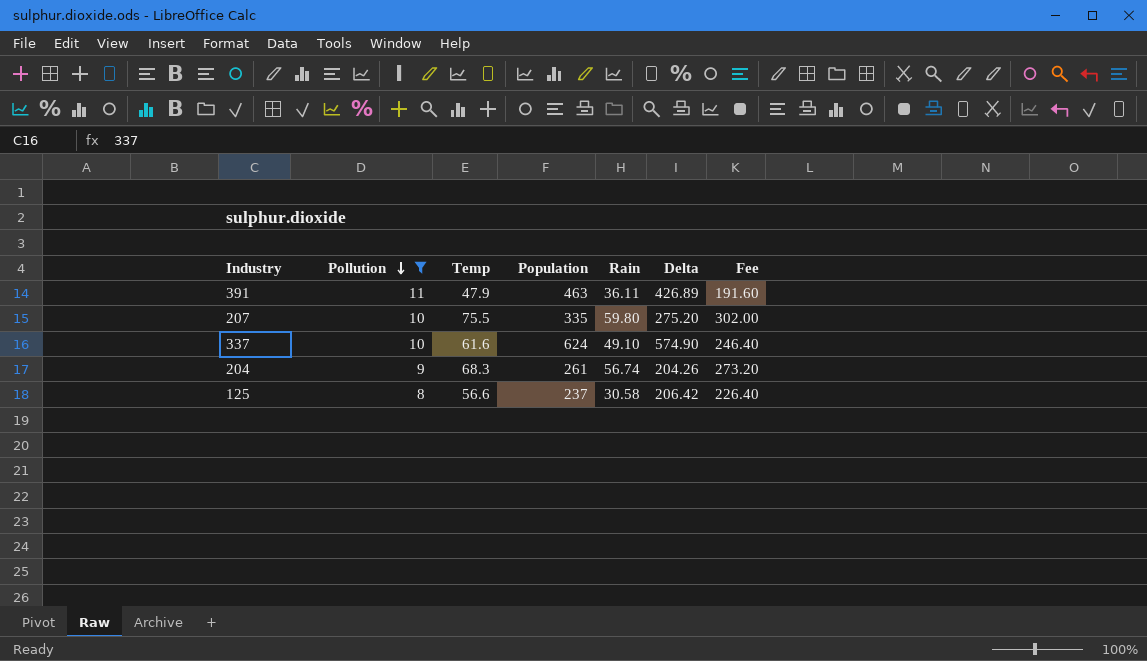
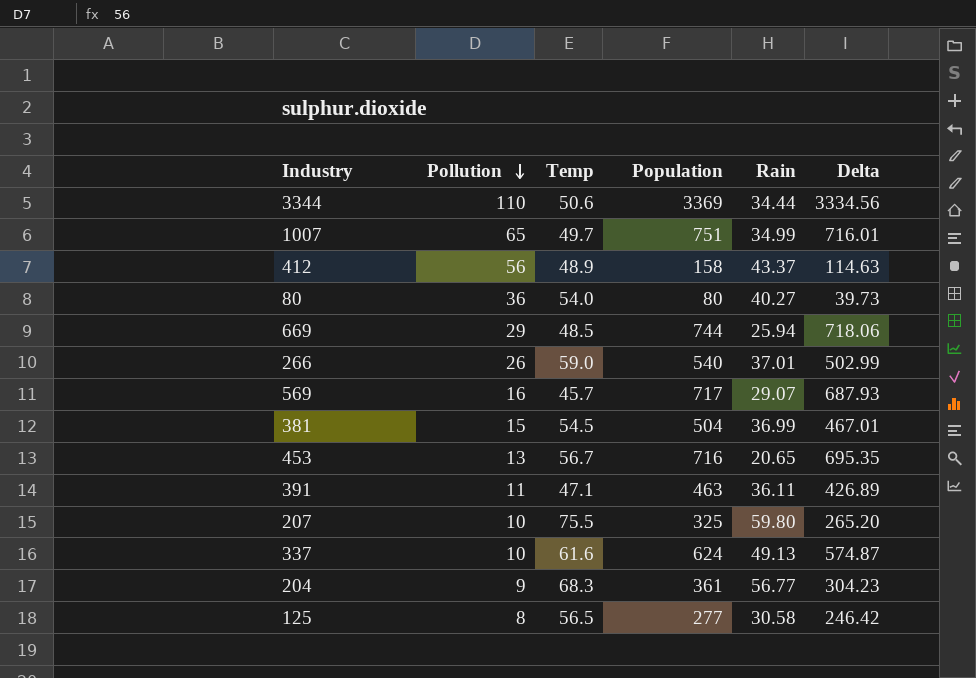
filter: Pollution <= 11 -> none
column Fee | formula: [Temp] * 4 -> none
391 | Temp: 47.9 -> 47.1
207 | Population: 335 -> 325
207 | Delta: 275.20 -> 265.20
337 | Rain: 49.10 -> 49.13
337 | Delta: 574.90 -> 574.87
204 | Population: 261 -> 361
204 | Rain: 56.74 -> 56.77
204 | Delta: 204.26 -> 304.23
125 | Temp: 56.6 -> 56.5
125 | Population: 237 -> 277
125 | Delta: 206.42 -> 246.42

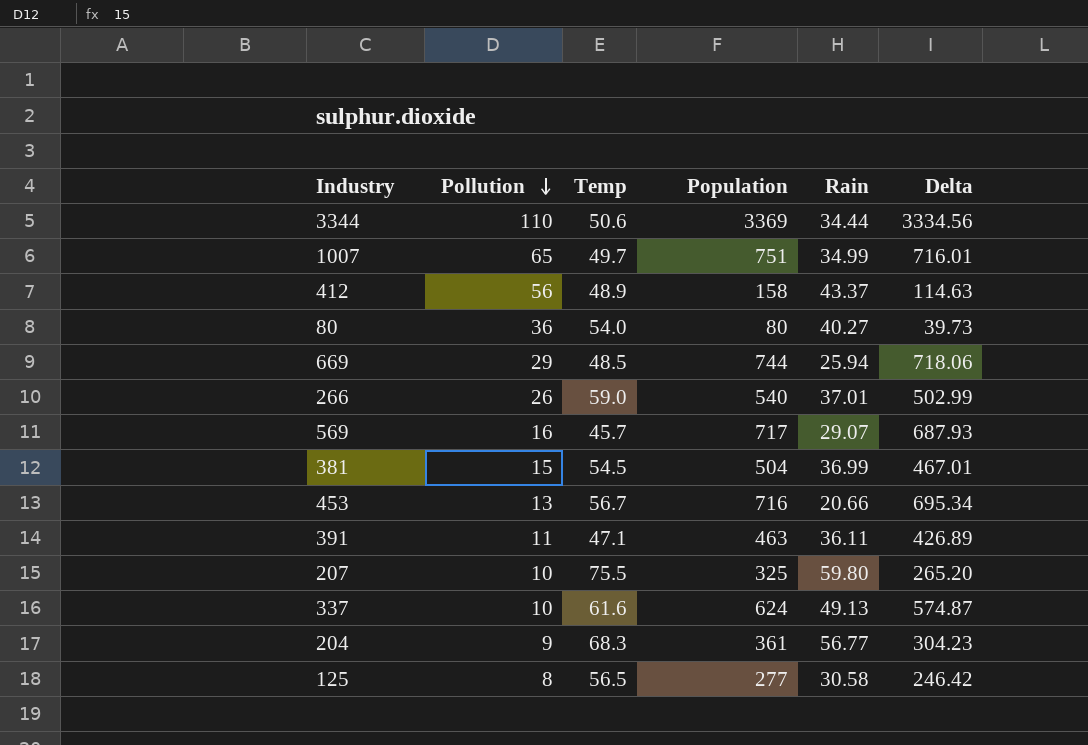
453 | Rain: 20.65 -> 20.66
453 | Delta: 695.35 -> 695.34

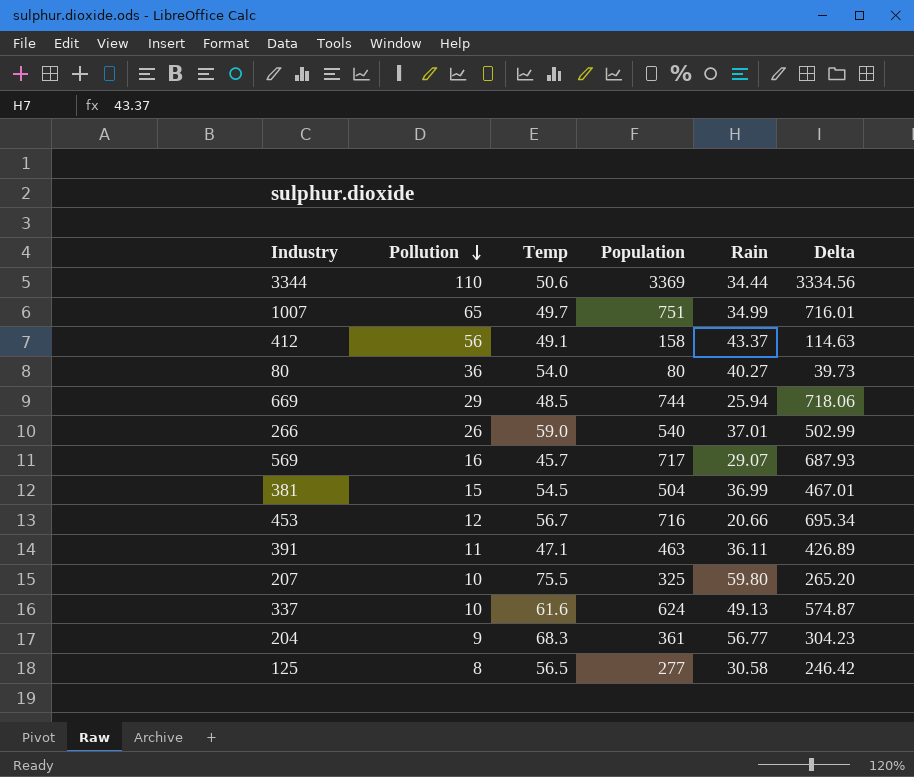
412 | Temp: 48.9 -> 49.1
453 | Pollution: 13 -> 12

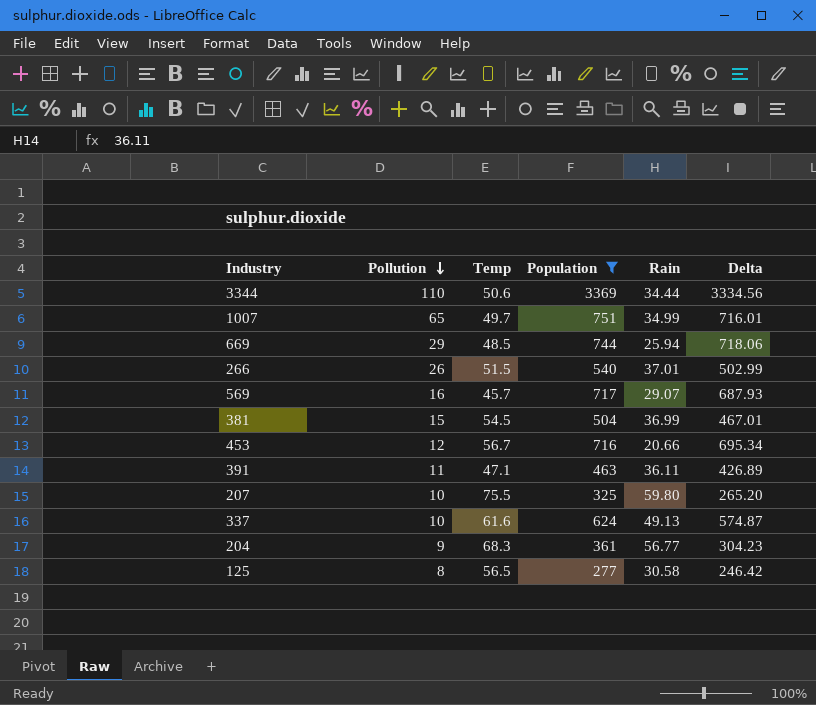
filter: none -> Population >= 277
266 | Temp: 59.0 -> 51.5

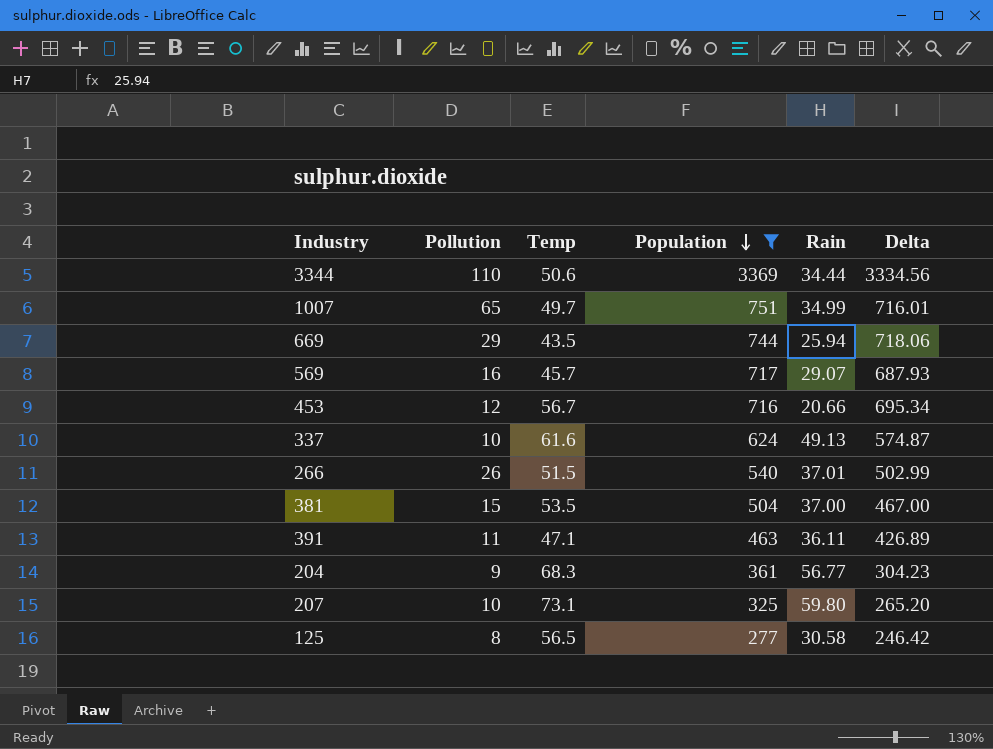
row order: Pollution descending -> Population descending
669 | Temp: 48.5 -> 43.5
381 | Temp: 54.5 -> 53.5
381 | Rain: 36.99 -> 37.00
381 | Delta: 467.01 -> 467.00
207 | Temp: 75.5 -> 73.1

